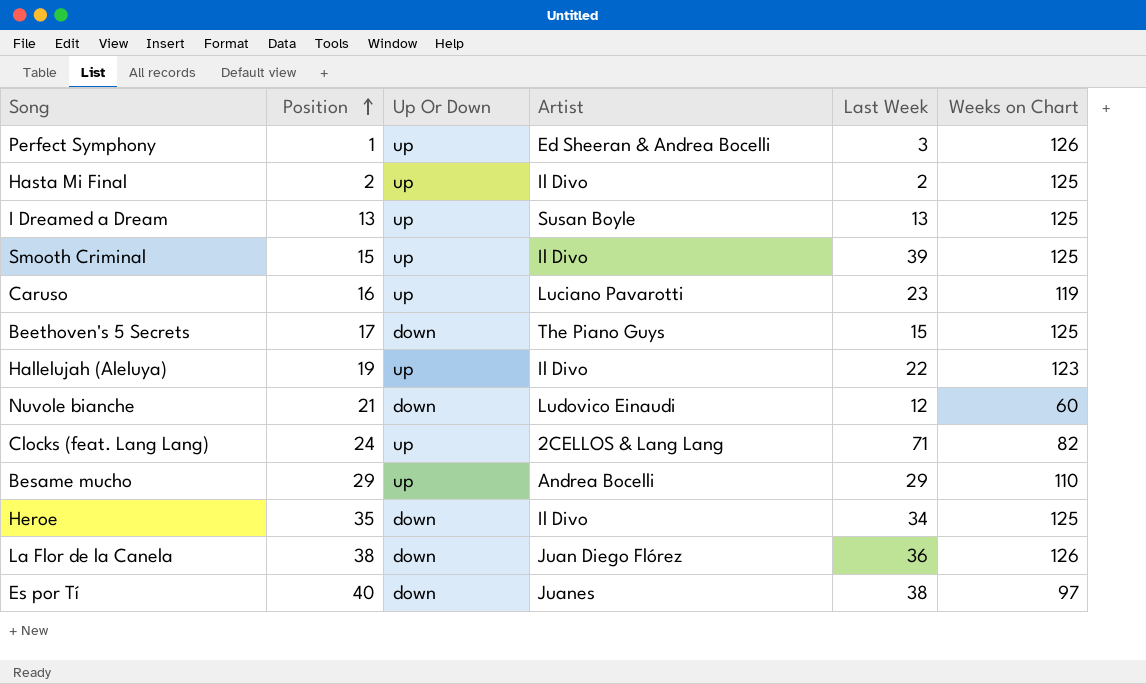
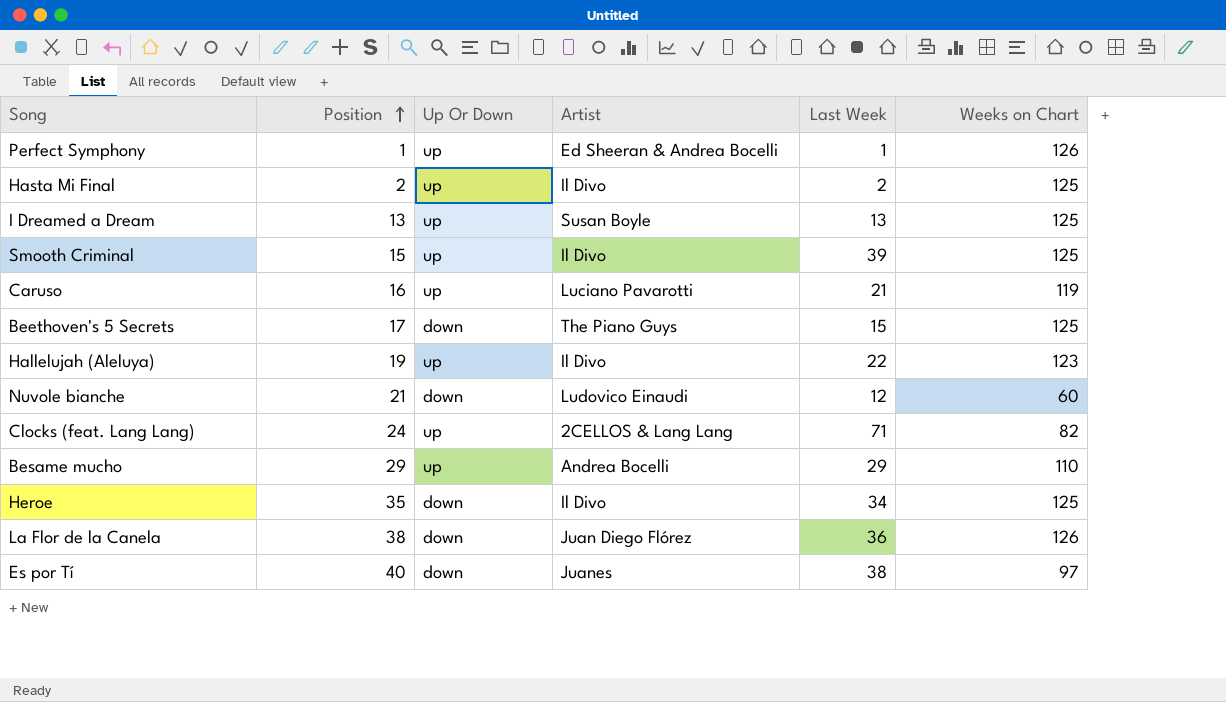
Perfect Symphony | Last Week: 3 -> 1
Caruso | Last Week: 23 -> 21

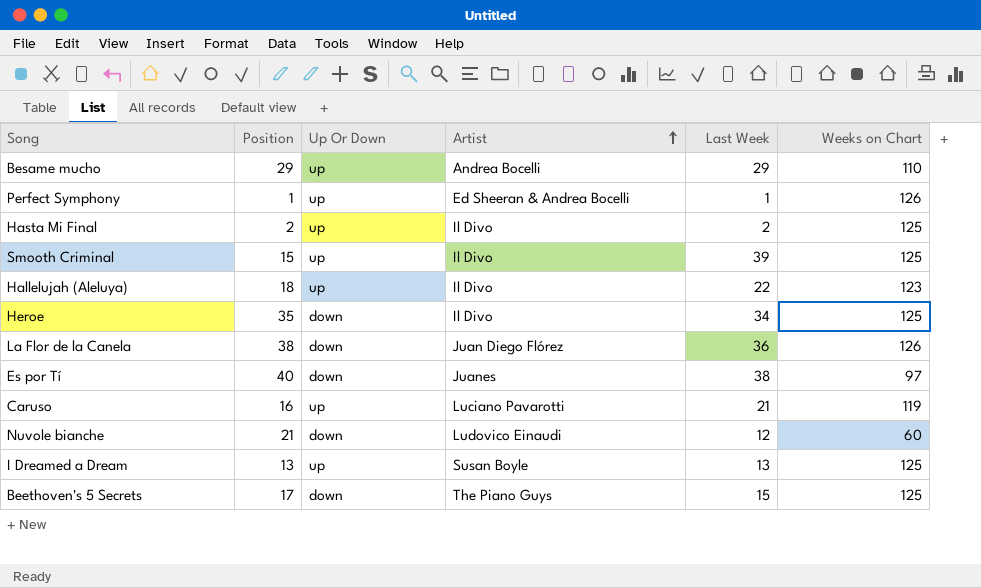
row order: Position ascending -> Artist ascending
row Clocks (feat. Lang Lang): 24 | up | 2CELLOS & Lang Lang | 71 | 82 -> none
Hallelujah (Aleluya) | Position: 19 -> 18

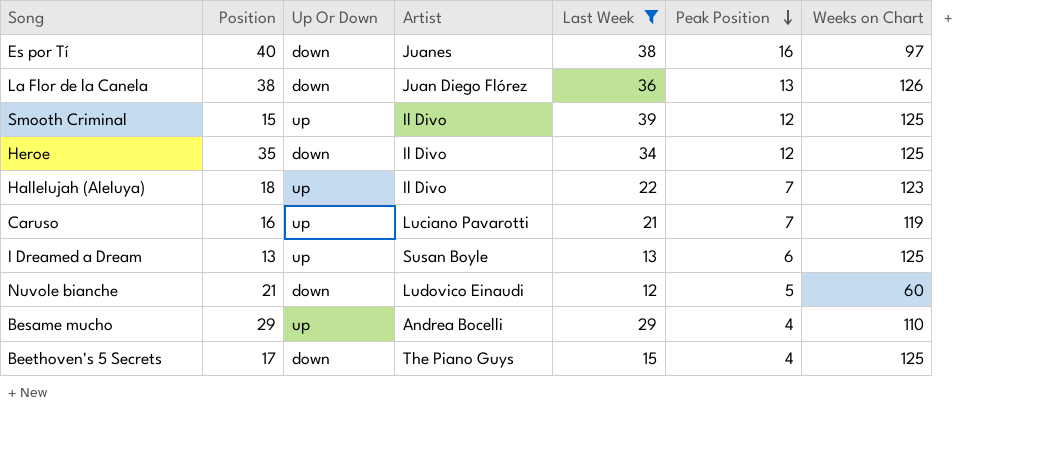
filter: none -> Last Week >= 12
row order: Artist ascending -> Peak Position descending
column Peak Position | position: none -> 6

